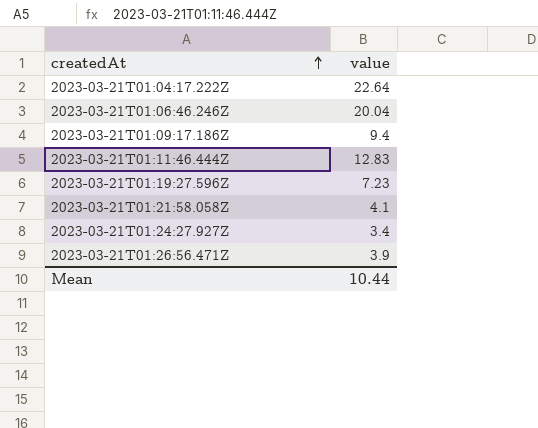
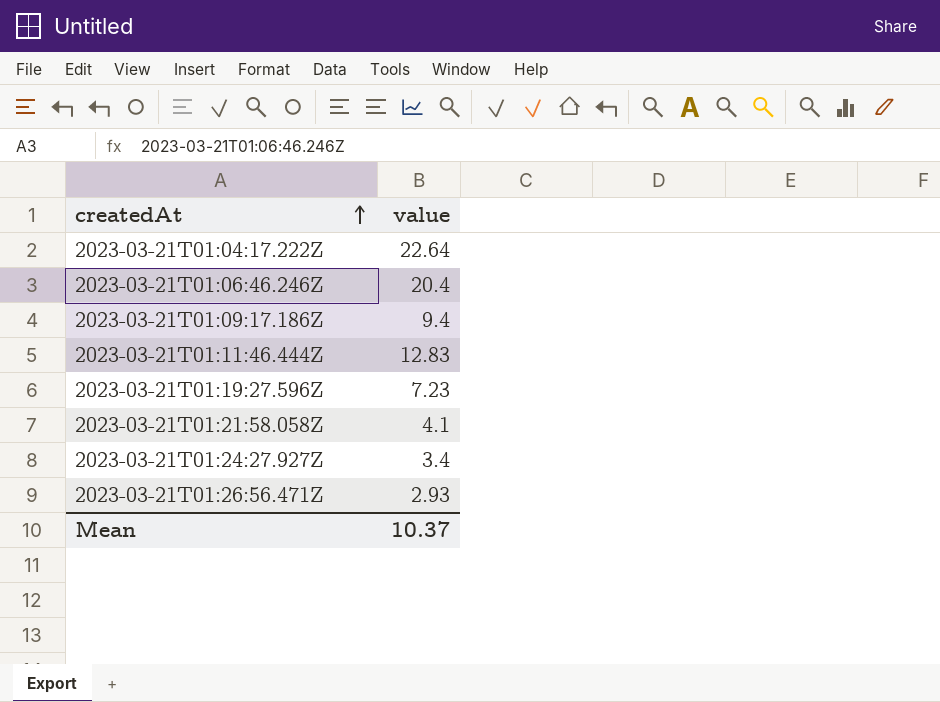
2023-03-21T01:06:46.246Z | value: 20.04 -> 20.4
2023-03-21T01:26:56.471Z | value: 3.9 -> 2.93
Mean | value: 10.44 -> 10.37

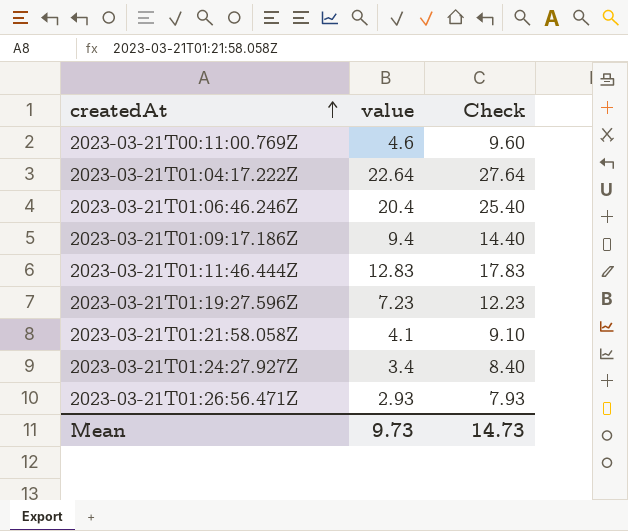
column Check | formula: none -> [value] + 5
row 2023-03-21T00:11:00.769Z: none -> 4.6 | 9.60
Mean | value: 10.37 -> 9.73

